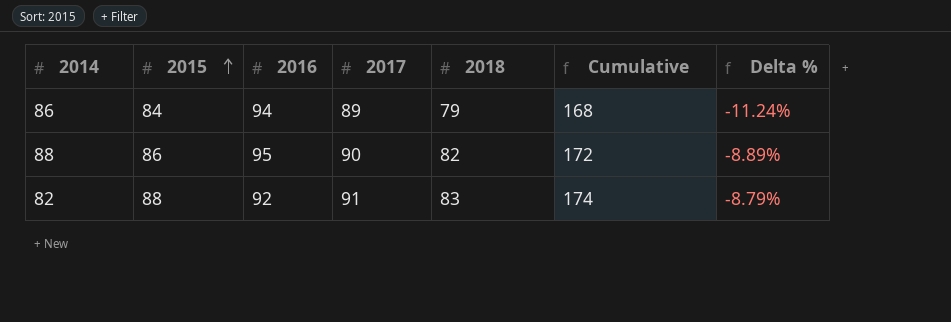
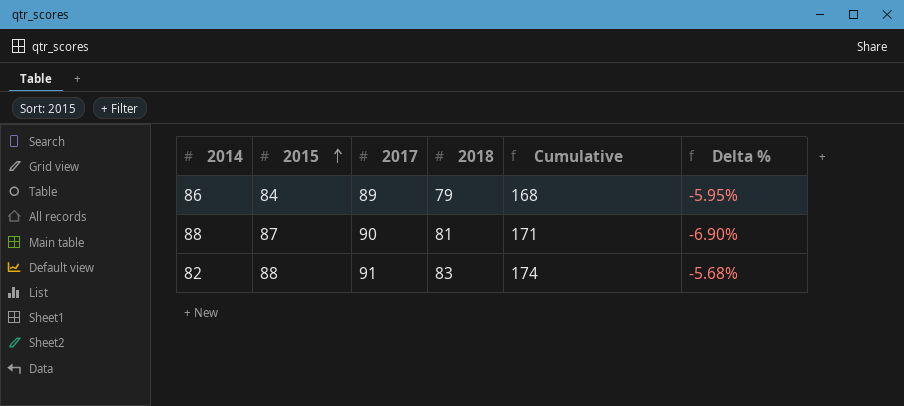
column 2016 | position: 3 -> none
column Delta % | formula: ([2018] - [2017]) / [2017] -> ([2018] - [2015]) / [2015]
88 | 2015: 86 -> 87
88 | 2018: 82 -> 81
88 | Cumulative: 172 -> 171

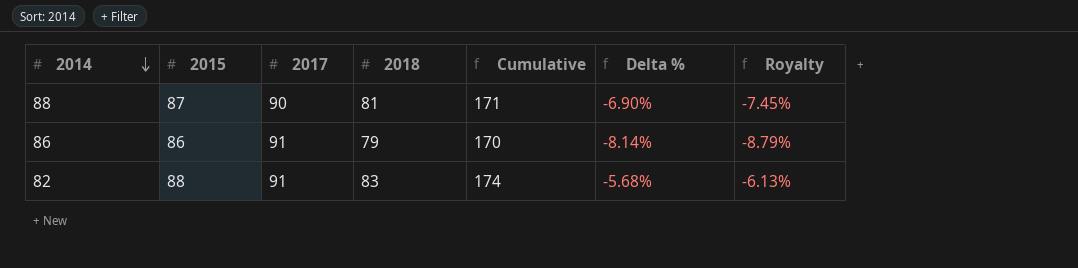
row order: 2015 ascending -> 2014 descending
column Royalty | formula: none -> [Delta %] * 1.08
86 | 2015: 84 -> 86
86 | 2017: 89 -> 91
86 | Cumulative: 168 -> 170
86 | Delta %: -5.95% -> -8.14%

